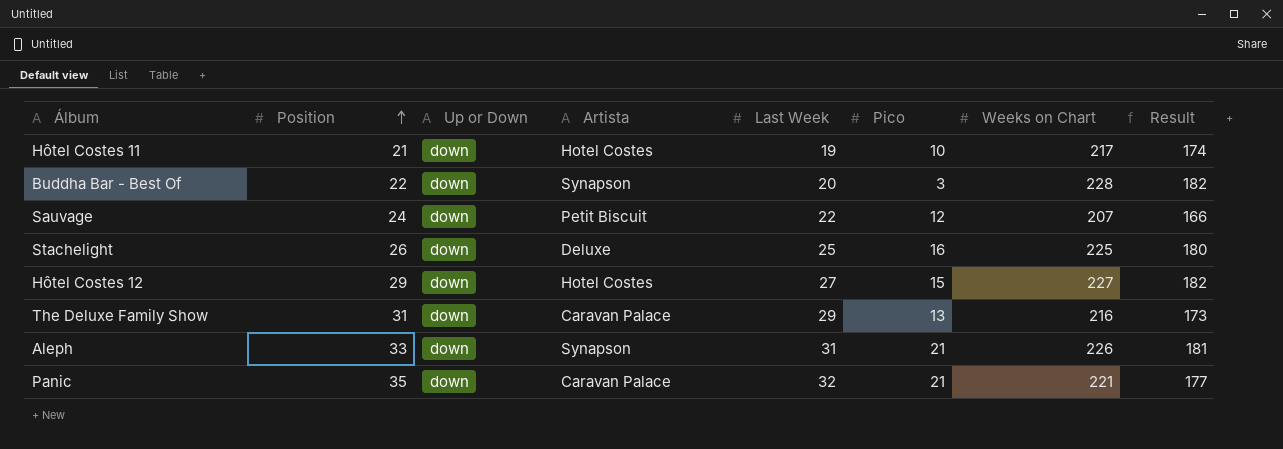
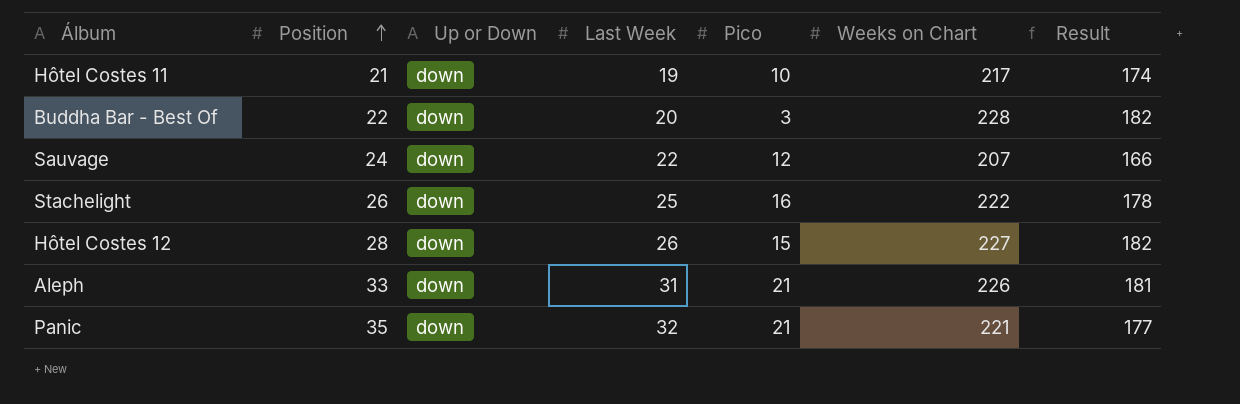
column Artista | position: 4 -> none
row The Deluxe Family Show: 31 | down | Caravan Palace | 29 | 13 | 216 | 173 -> none
Stachelight | Weeks on Chart: 225 -> 222
Stachelight | Result: 180 -> 178
Hôtel Costes 12 | Position: 29 -> 28
Hôtel Costes 12 | Last Week: 27 -> 26

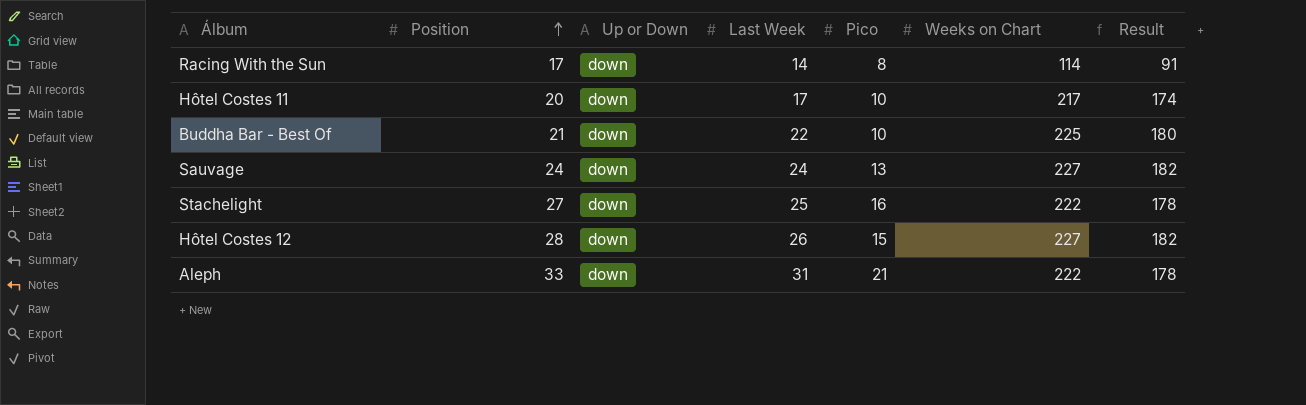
row Panic: 35 | down | 32 | 21 | 221 | 177 -> none
row Racing With the Sun: none -> 17 | down | 14 | 8 | 114 | 91
Hôtel Costes 11 | Position: 21 -> 20
Hôtel Costes 11 | Last Week: 19 -> 17
Buddha Bar - Best Of | Position: 22 -> 21
Buddha Bar - Best Of | Last Week: 20 -> 22
Buddha Bar - Best Of | Pico: 3 -> 10
Buddha Bar - Best Of | Weeks on Chart: 228 -> 225
Buddha Bar - Best Of | Result: 182 -> 180
Sauvage | Last Week: 22 -> 24
Sauvage | Pico: 12 -> 13
Sauvage | Weeks on Chart: 207 -> 227
Sauvage | Result: 166 -> 182
Stachelight | Position: 26 -> 27
Aleph | Weeks on Chart: 226 -> 222
Aleph | Result: 181 -> 178

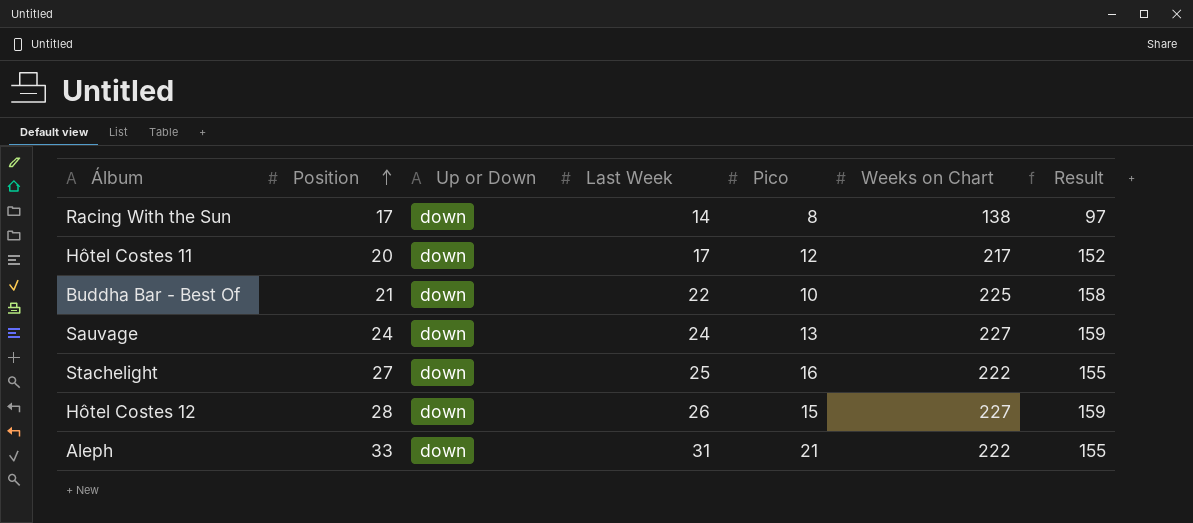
column Result | formula: [Weeks on Chart] * 0.8 -> [Weeks on Chart] * 0.7
Racing With the Sun | Weeks on Chart: 114 -> 138
Hôtel Costes 11 | Pico: 10 -> 12

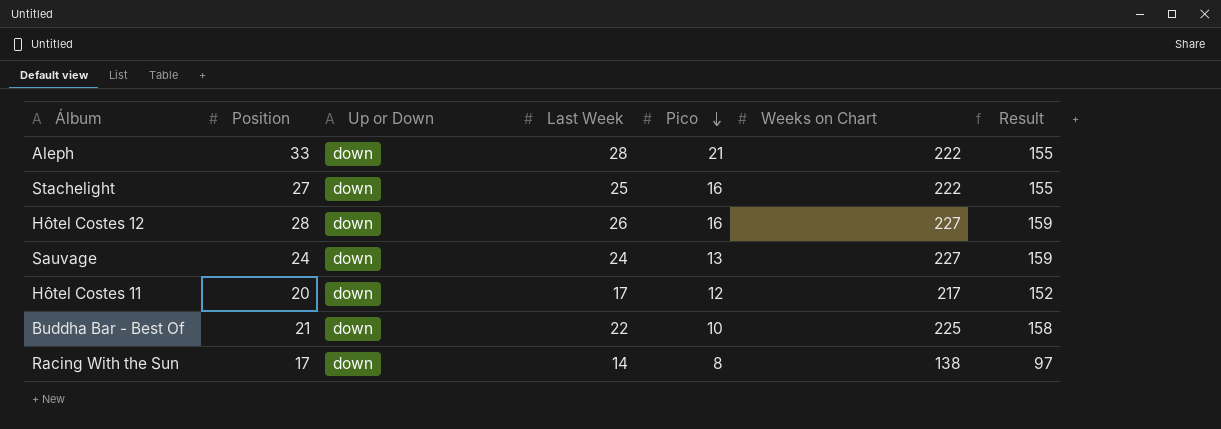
row order: Position ascending -> Pico descending
Aleph | Last Week: 31 -> 28
Hôtel Costes 12 | Pico: 15 -> 16

